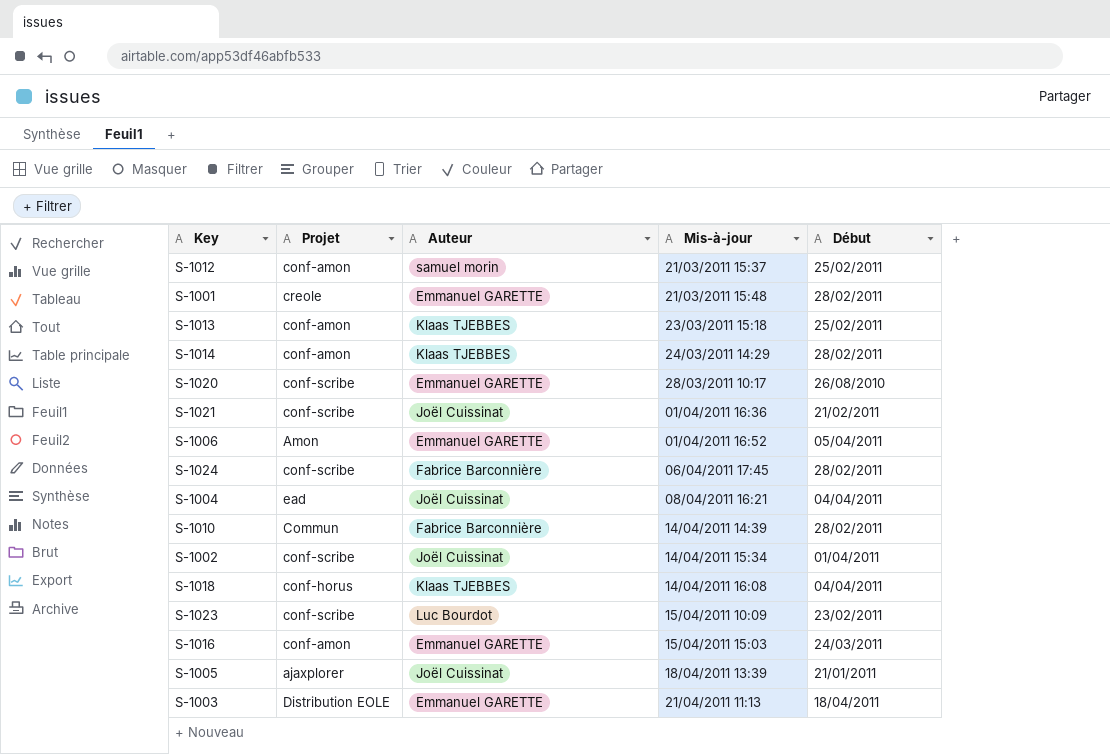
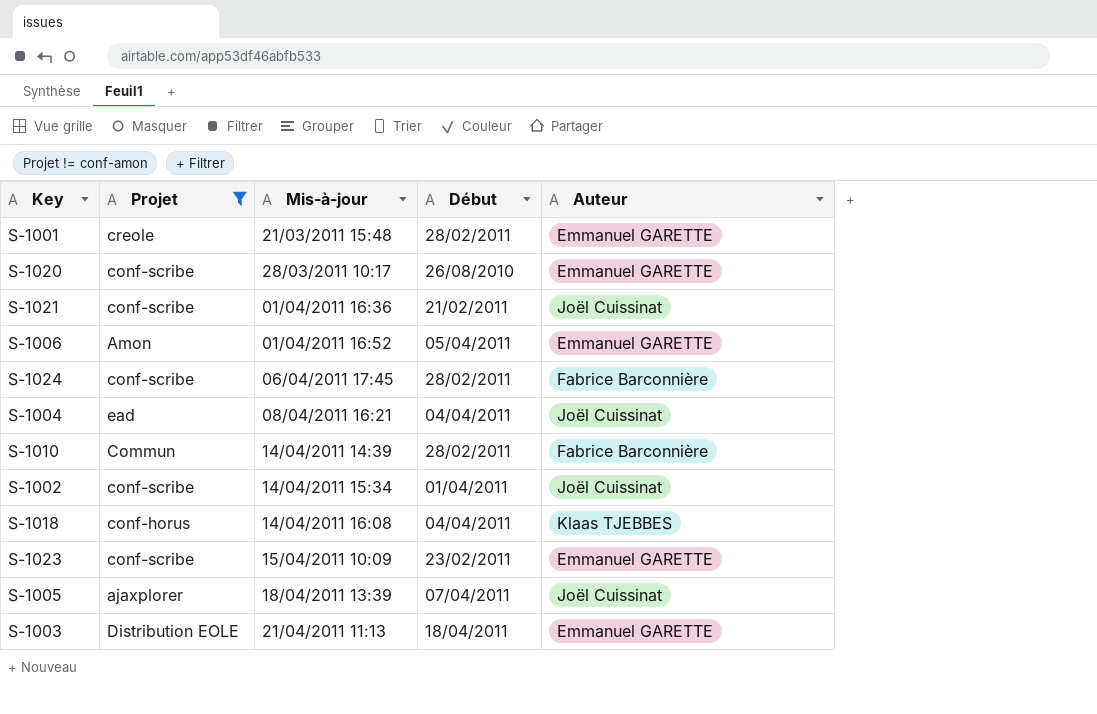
filter: none -> Projet != conf-amon
column Auteur | position: 3 -> 5
S-1023 | Auteur: Luc Bourdot -> Emmanuel GARETTE
S-1005 | Début: 21/01/2011 -> 07/04/2011

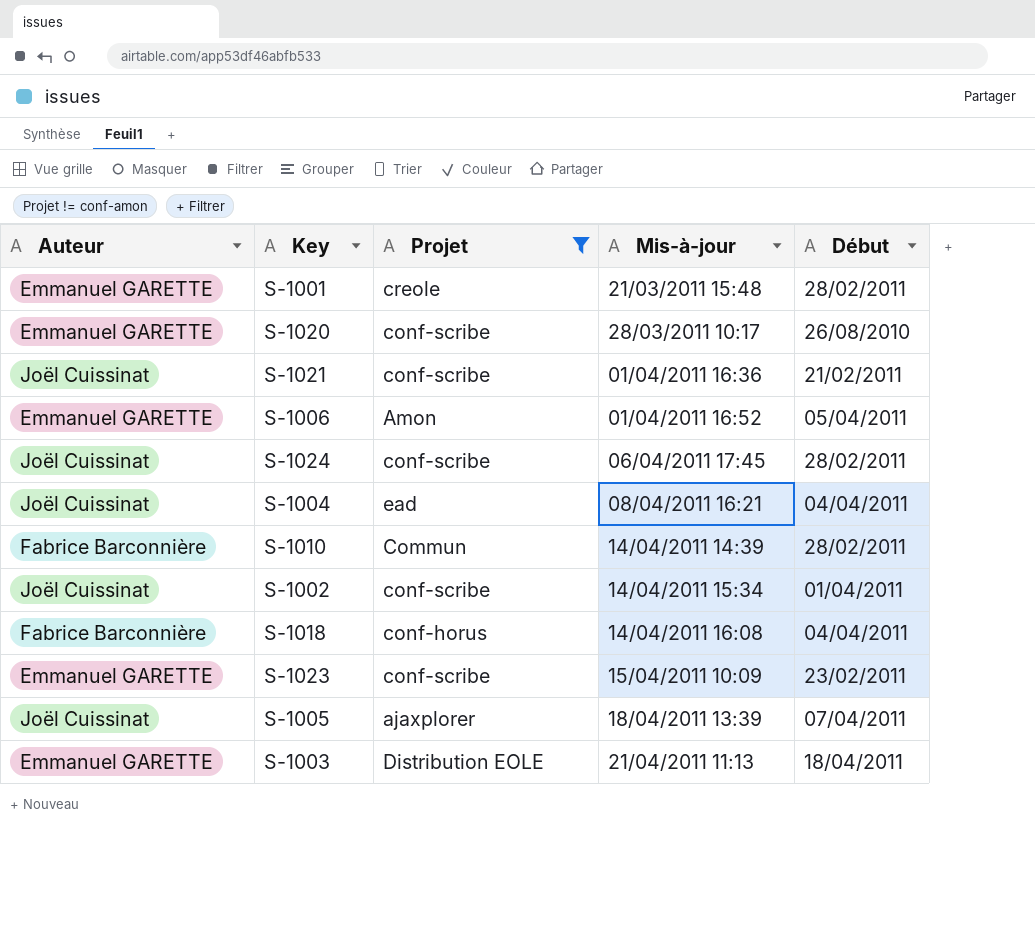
column Auteur | position: 5 -> 1
S-1024 | Auteur: Fabrice Barconnière -> Joël Cuissinat
S-1018 | Auteur: Klaas TJEBBES -> Fabrice Barconnière

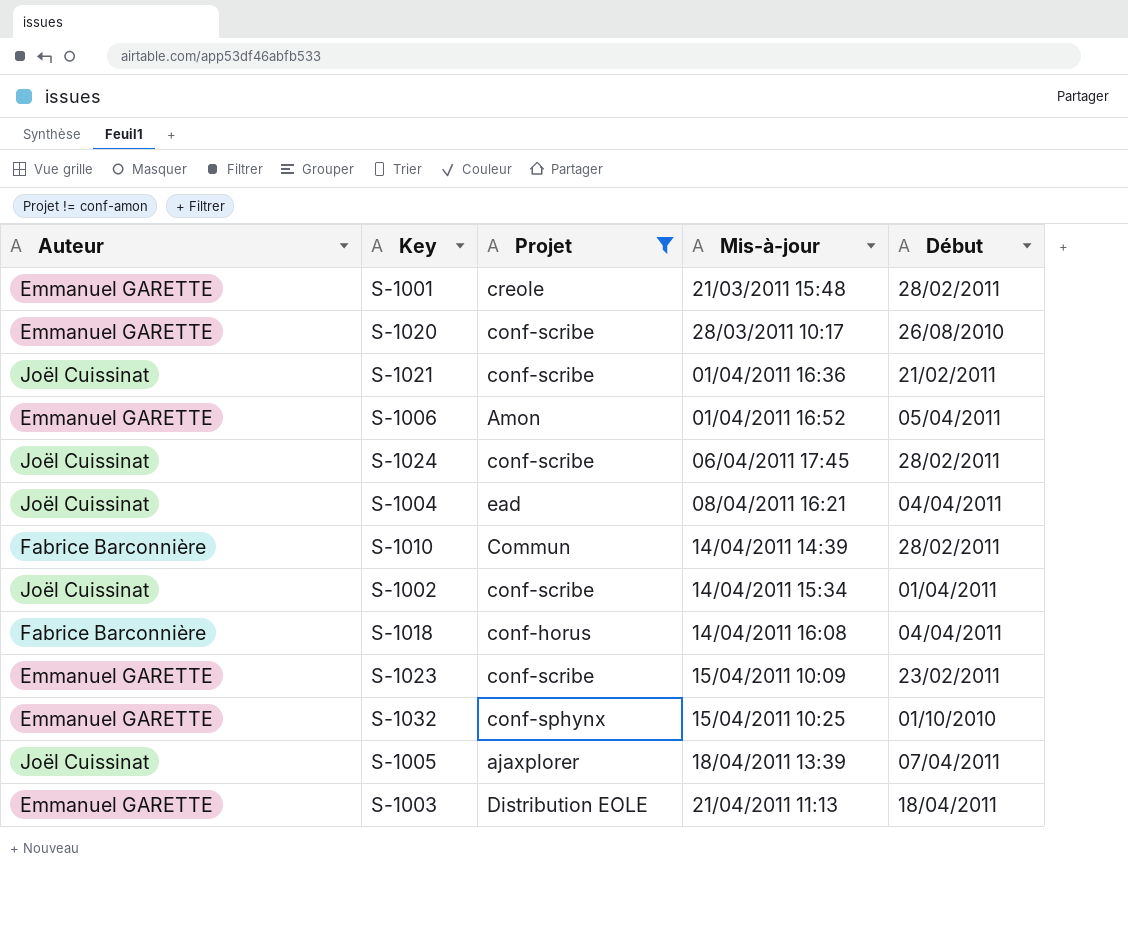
row S-1032: none -> Emmanuel GARETTE | conf-sphynx | 15/04/2011 10:25 | 01/10/2010

